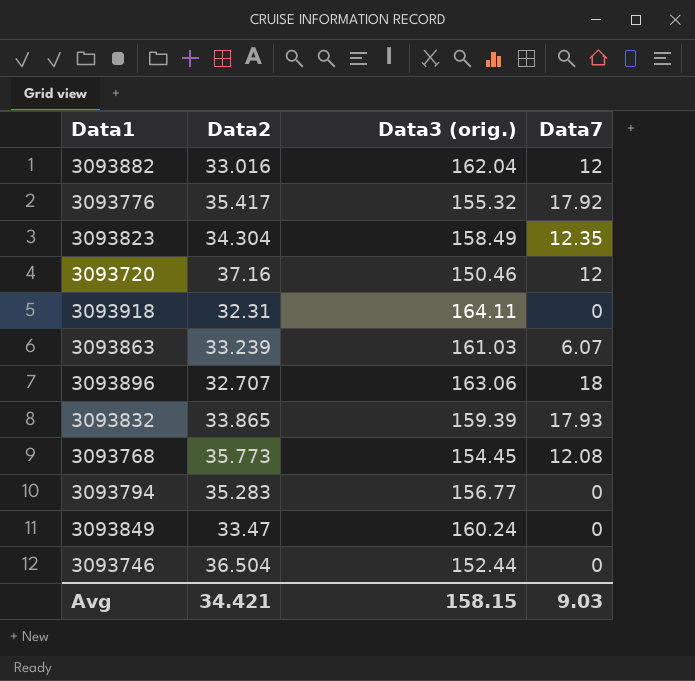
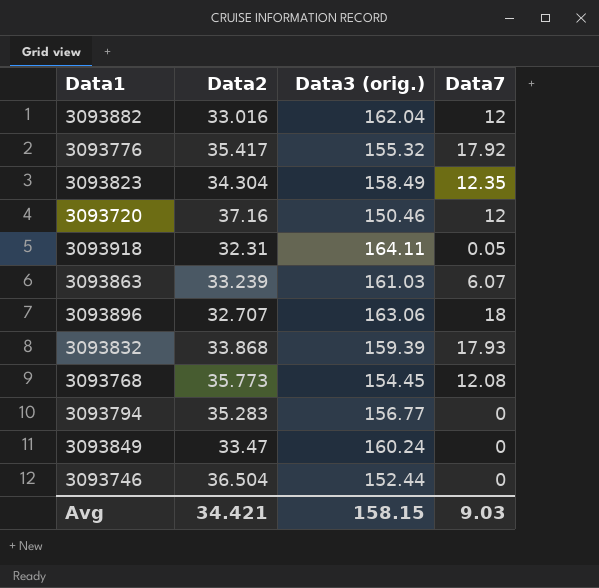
3093918 | Data7: 0 -> 0.05
3093832 | Data2: 33.865 -> 33.868

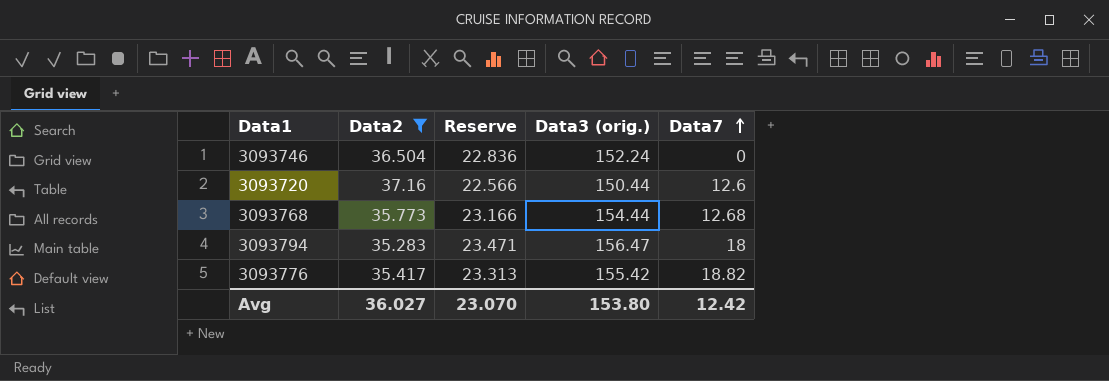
filter: none -> Data2 >= 35.283
row order: none -> Data7 ascending
column Reserve | formula: none -> [Data3 (orig.)] * 0.15
3093746 | Data3 (orig.): 152.44 -> 152.24
3093720 | Data3 (orig.): 150.46 -> 150.44
3093720 | Data7: 12 -> 12.6
3093768 | Data3 (orig.): 154.45 -> 154.44
3093768 | Data7: 12.08 -> 12.68
3093794 | Data3 (orig.): 156.77 -> 156.47
3093794 | Data7: 0 -> 18
3093776 | Data3 (orig.): 155.32 -> 155.42
3093776 | Data7: 17.92 -> 18.82
Avg | Data2: 34.421 -> 36.027
Avg | Data3 (orig.): 158.15 -> 153.80
Avg | Data7: 9.03 -> 12.42

